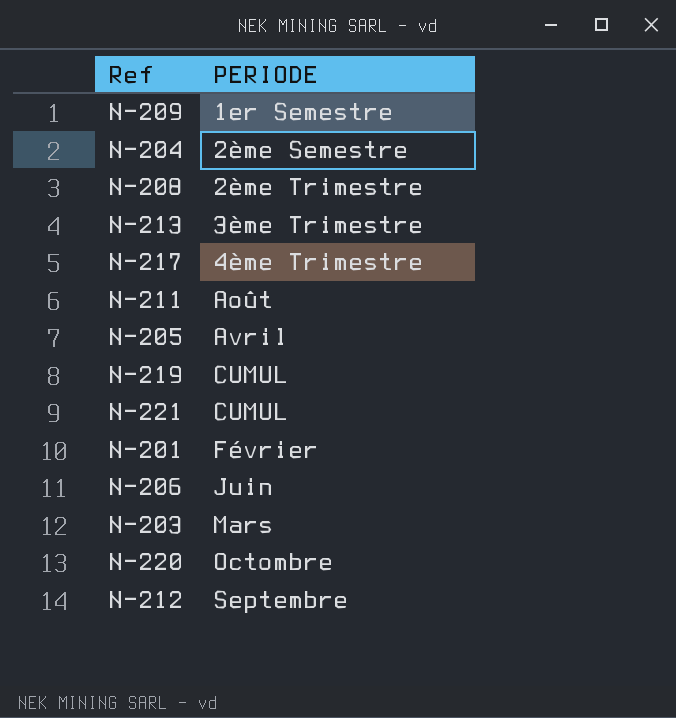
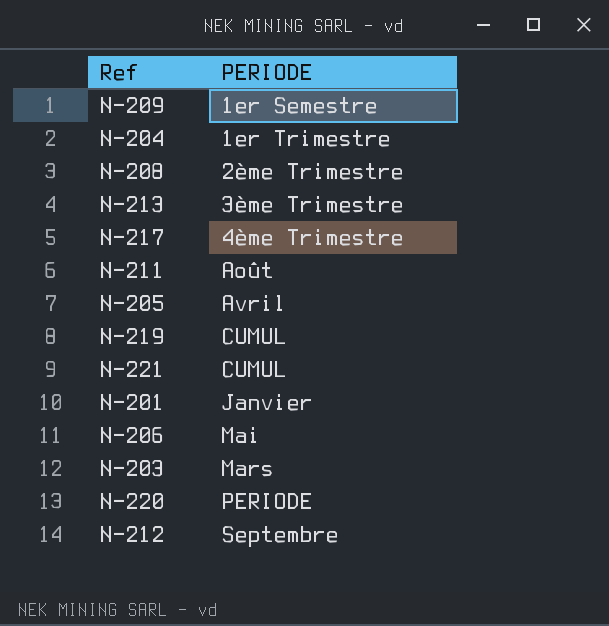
N-204 | PERIODE: 2ème Semestre -> 1er Trimestre
N-201 | PERIODE: Février -> Janvier
N-206 | PERIODE: Juin -> Mai
N-220 | PERIODE: Octombre -> PERIODE

